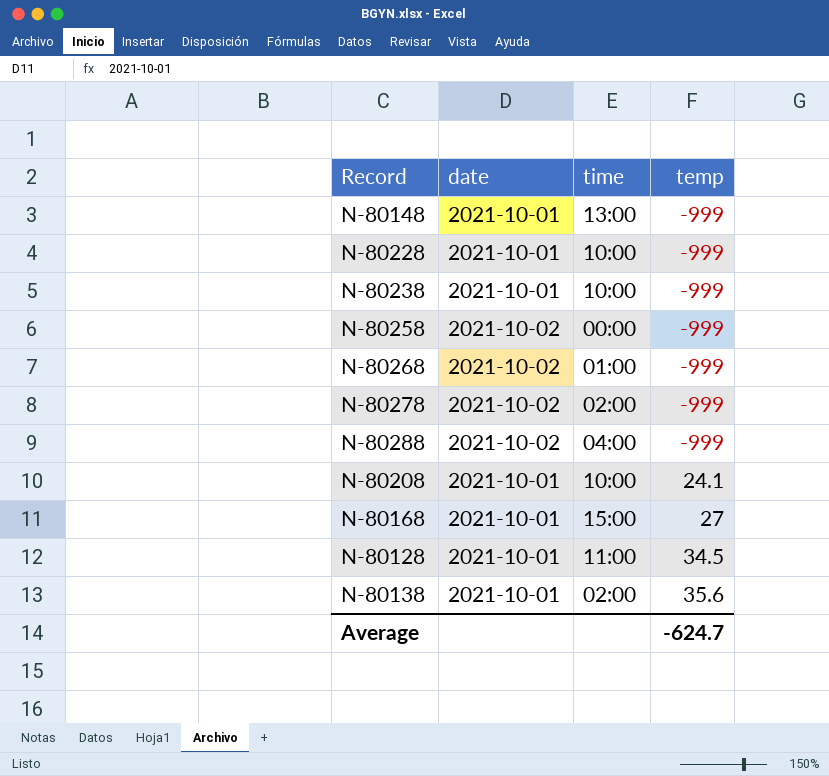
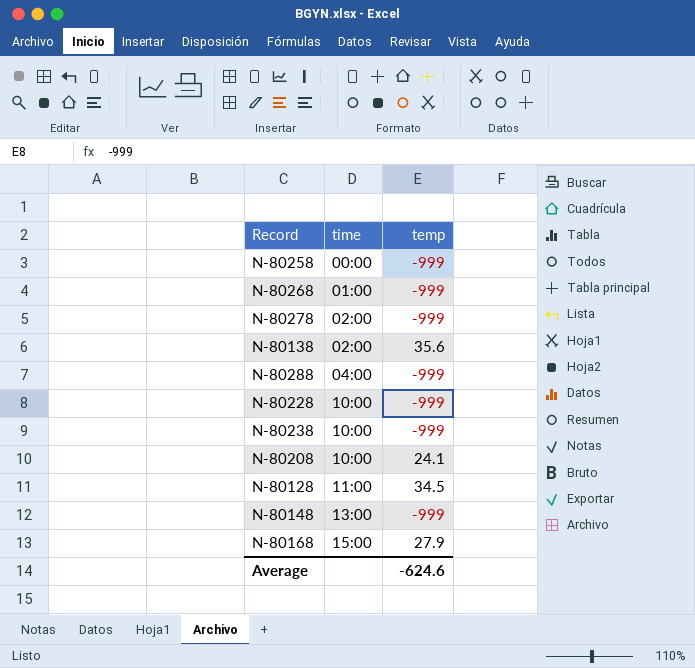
row order: temp ascending -> time ascending
column date | position: 2 -> none
N-80168 | temp: 27 -> 27.9
Average | temp: -624.7 -> -624.6

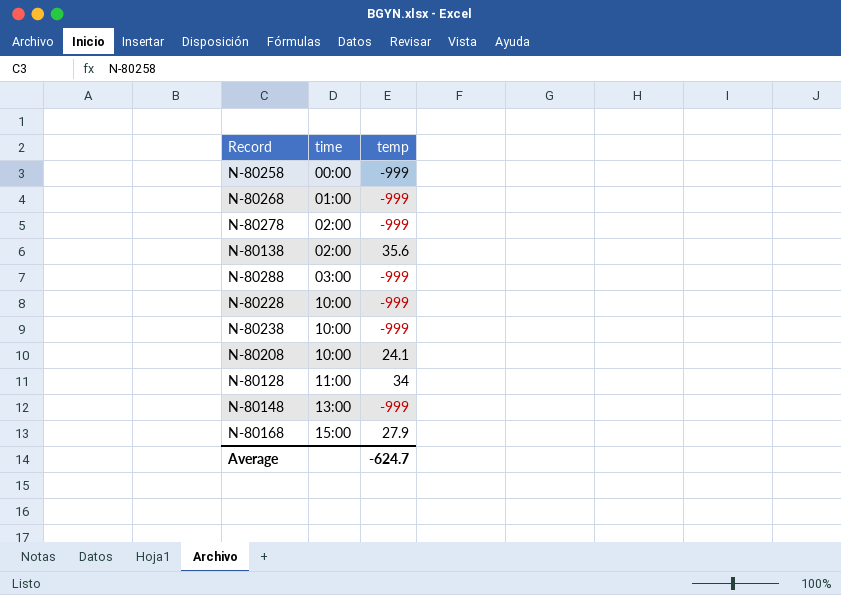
N-80288 | time: 04:00 -> 03:00
N-80128 | temp: 34.5 -> 34
Average | temp: -624.6 -> -624.7

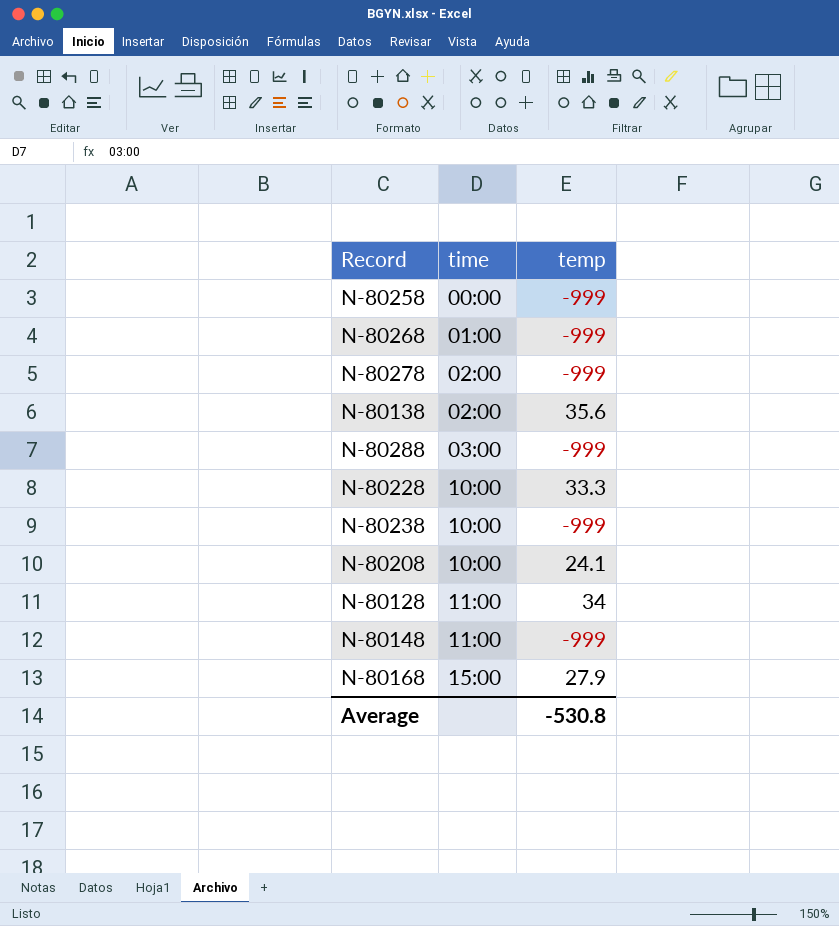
N-80228 | temp: -999 -> 33.3
N-80148 | time: 13:00 -> 11:00
Average | temp: -624.7 -> -530.8

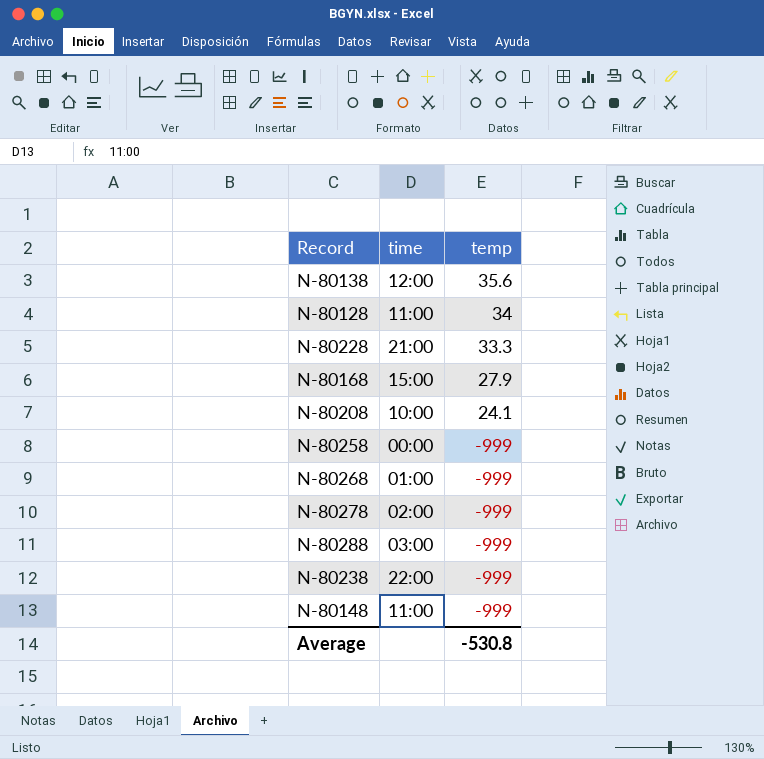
row order: time ascending -> temp descending
N-80138 | time: 02:00 -> 12:00
N-80228 | time: 10:00 -> 21:00
N-80238 | time: 10:00 -> 22:00

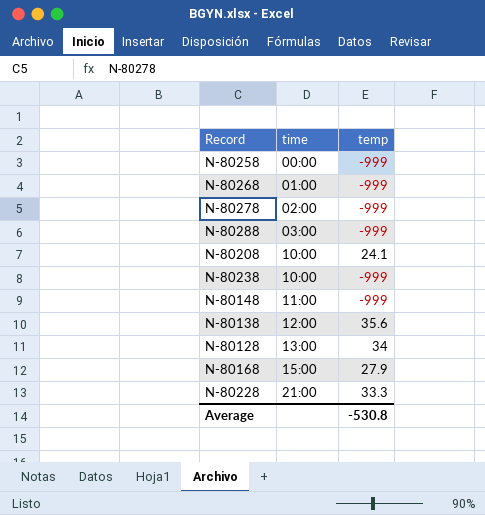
row order: temp descending -> time ascending
N-80238 | time: 22:00 -> 10:00
N-80128 | time: 11:00 -> 13:00

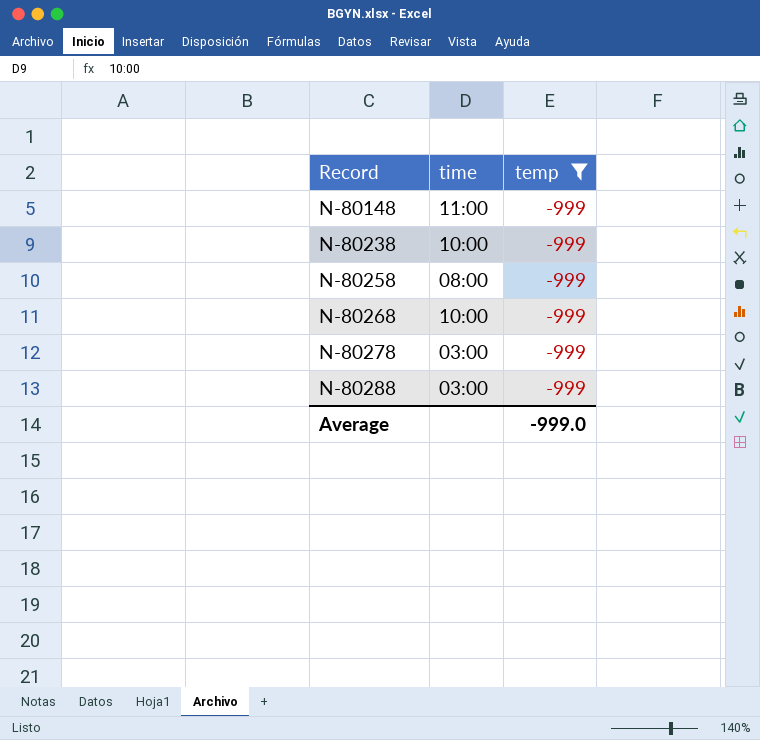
filter: none -> temp = -999
row order: time ascending -> Record ascending
N-80258 | time: 00:00 -> 08:00
N-80268 | time: 01:00 -> 10:00
N-80278 | time: 02:00 -> 03:00
Average | temp: -530.8 -> -999.0

